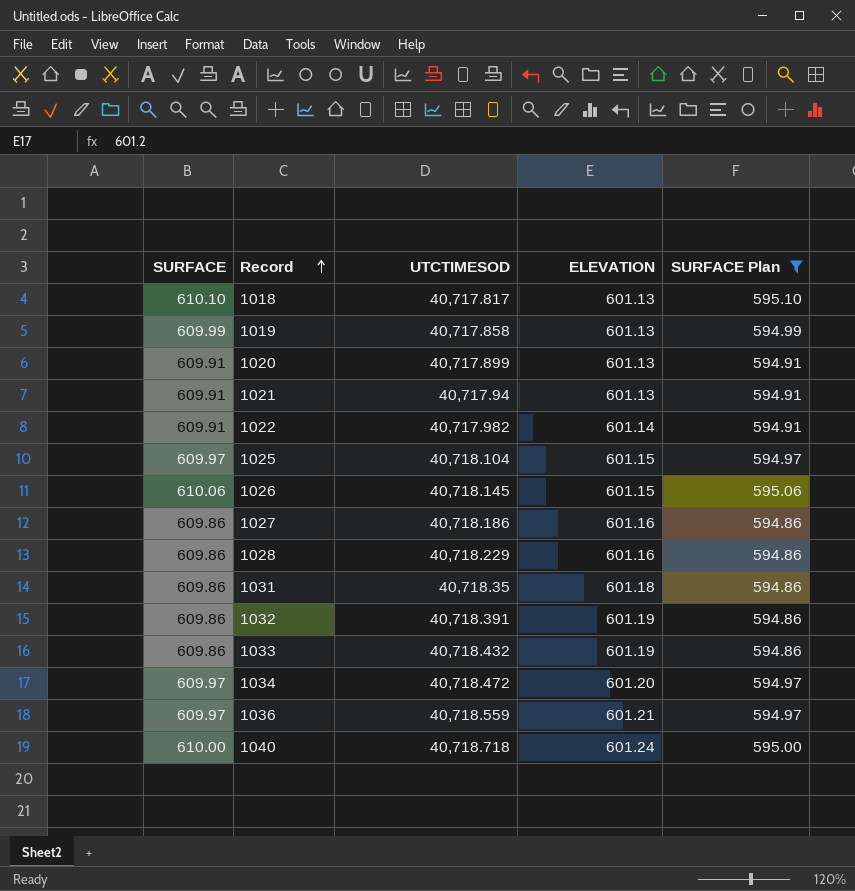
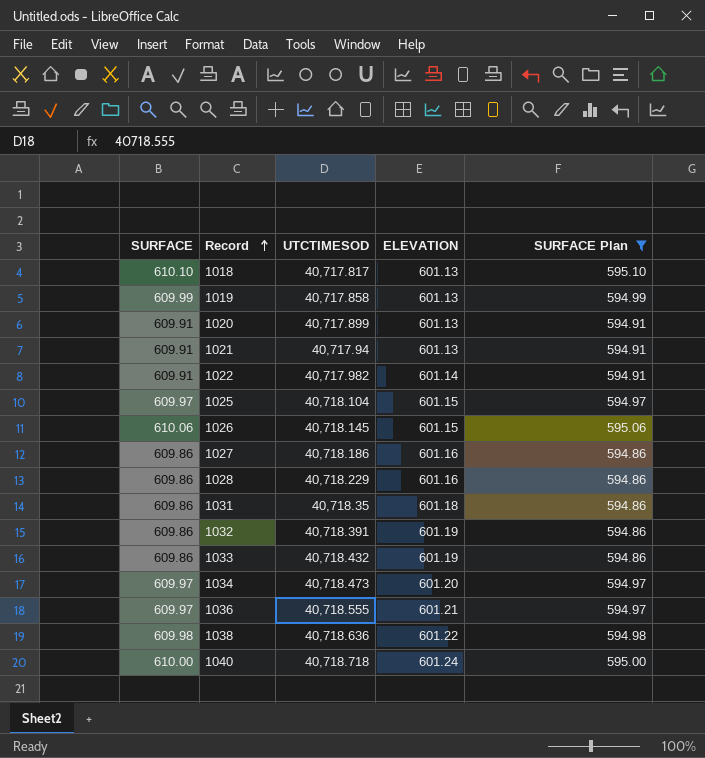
1034 | UTCTIMESOD: 40,718.472 -> 40,718.473
1036 | UTCTIMESOD: 40,718.559 -> 40,718.555
row 1038: none -> 609.98 | 40,718.636 | 601.22 | 594.98

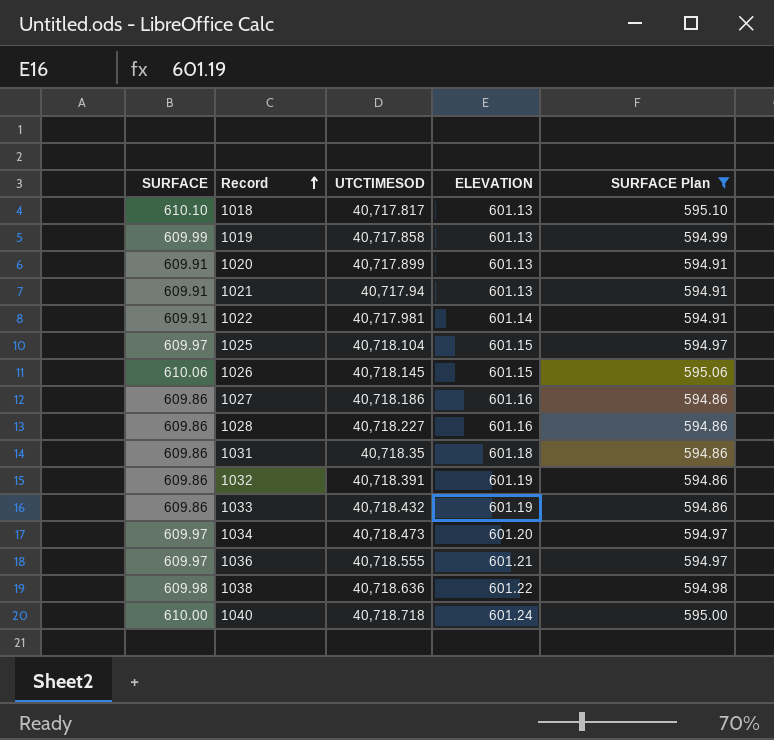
1022 | UTCTIMESOD: 40,717.982 -> 40,717.981
1028 | UTCTIMESOD: 40,718.229 -> 40,718.227

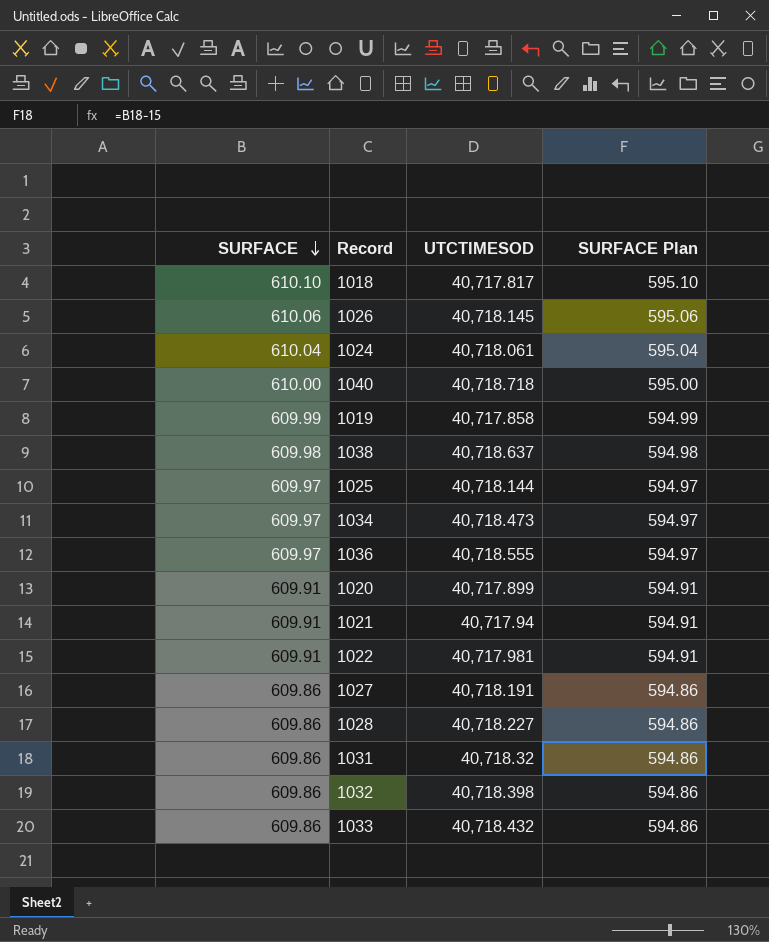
filter: SURFACE Plan != 595.04 -> none
row order: Record ascending -> SURFACE descending
column ELEVATION | position: 4 -> none
1038 | UTCTIMESOD: 40,718.636 -> 40,718.637
1025 | UTCTIMESOD: 40,718.104 -> 40,718.144
1027 | UTCTIMESOD: 40,718.186 -> 40,718.191
1031 | UTCTIMESOD: 40,718.35 -> 40,718.32
1032 | UTCTIMESOD: 40,718.391 -> 40,718.398

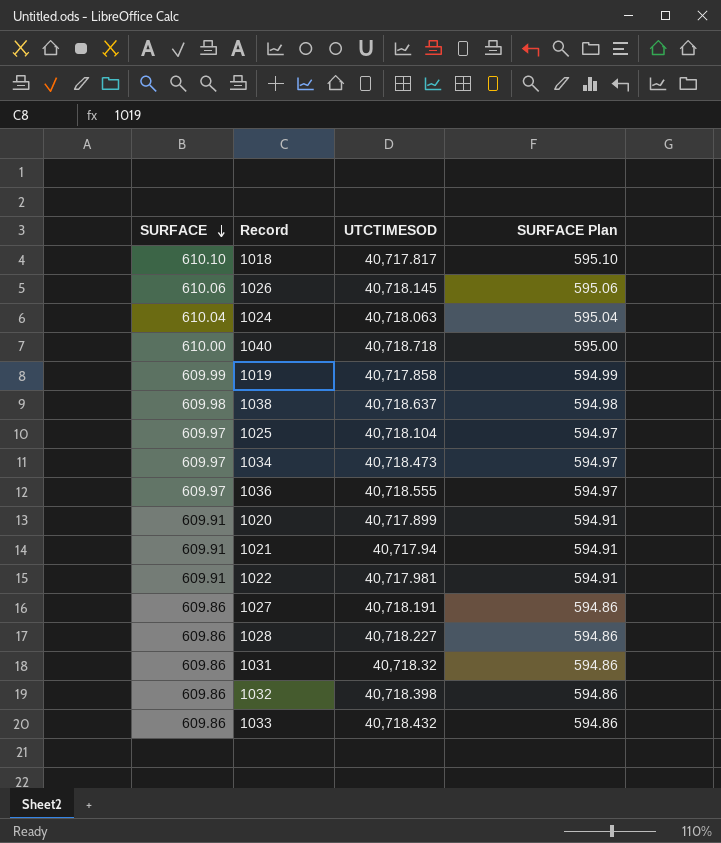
1024 | UTCTIMESOD: 40,718.061 -> 40,718.063
1025 | UTCTIMESOD: 40,718.144 -> 40,718.104

